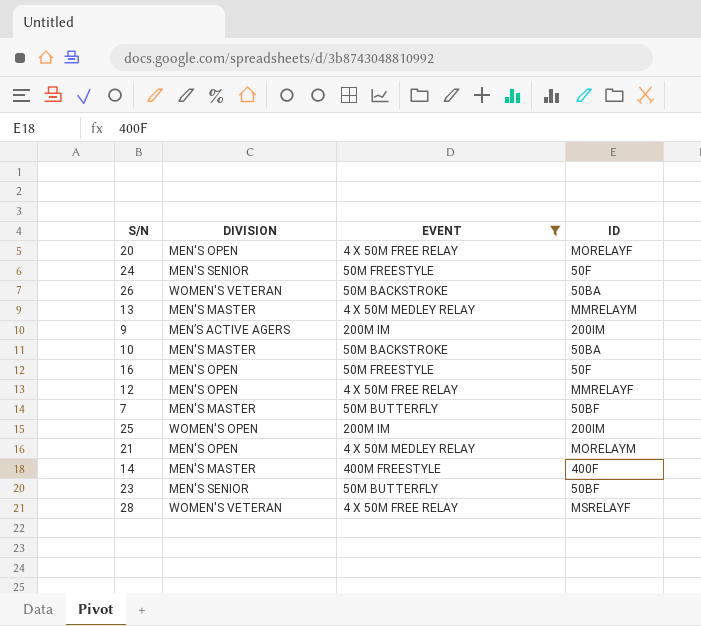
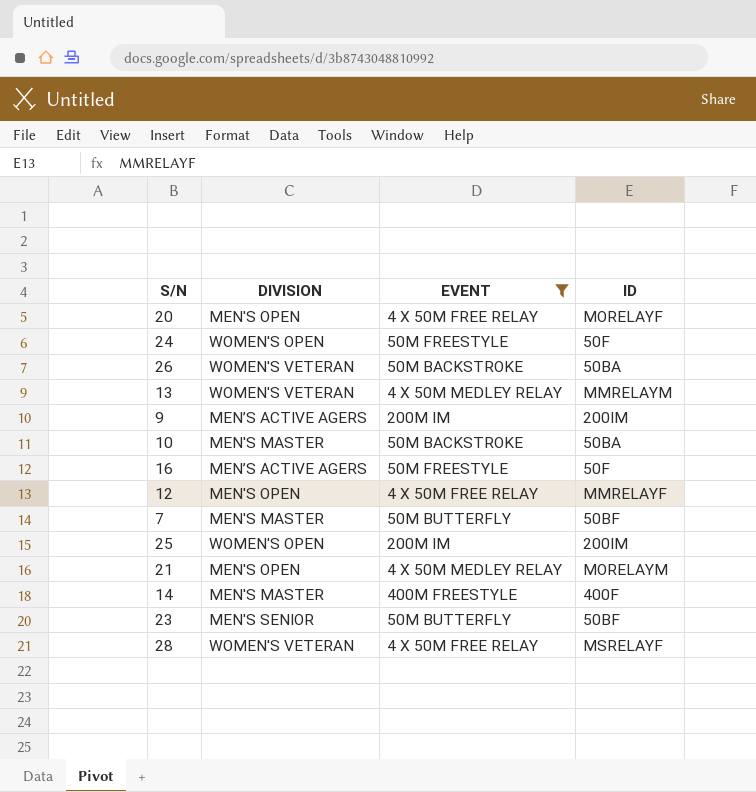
24 | DIVISION: MEN'S SENIOR -> WOMEN'S OPEN
13 | DIVISION: MEN'S MASTER -> WOMEN'S VETERAN
16 | DIVISION: MEN'S OPEN -> MEN’S ACTIVE AGERS

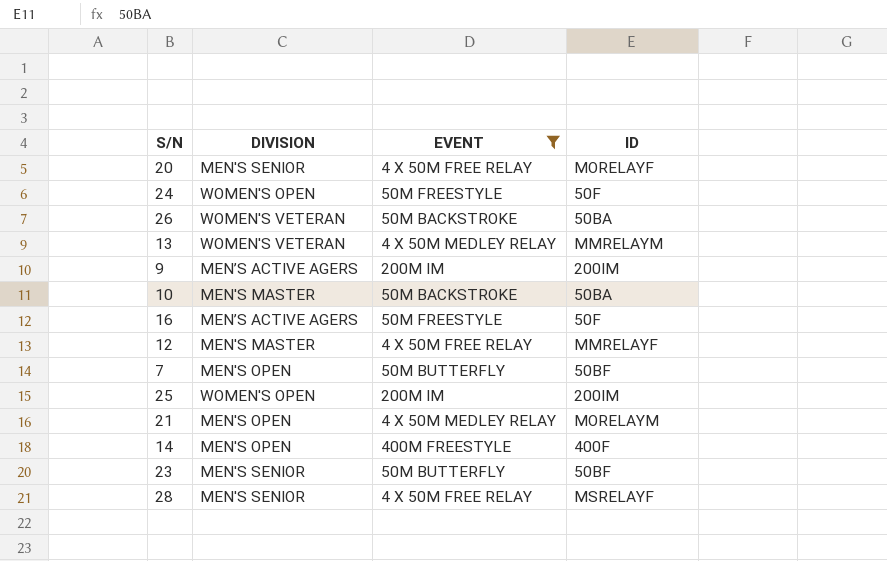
20 | DIVISION: MEN'S OPEN -> MEN'S SENIOR
12 | DIVISION: MEN'S OPEN -> MEN'S MASTER
7 | DIVISION: MEN'S MASTER -> MEN'S OPEN
14 | DIVISION: MEN'S MASTER -> MEN'S OPEN
28 | DIVISION: WOMEN'S VETERAN -> MEN'S SENIOR

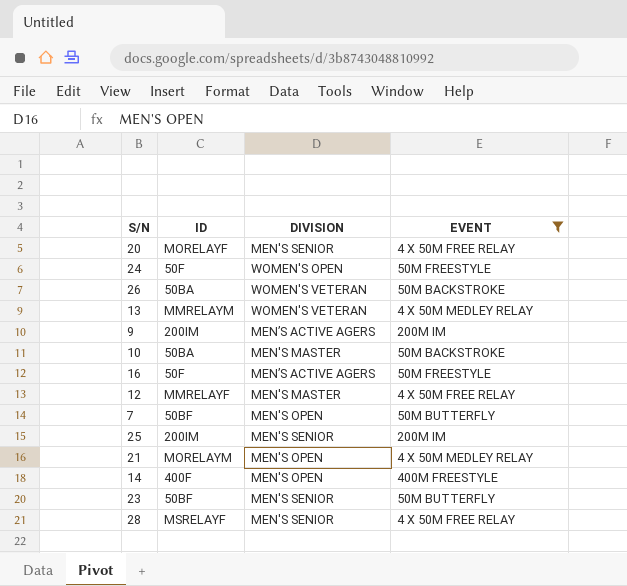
column ID | position: 4 -> 2
25 | DIVISION: WOMEN'S OPEN -> MEN'S SENIOR

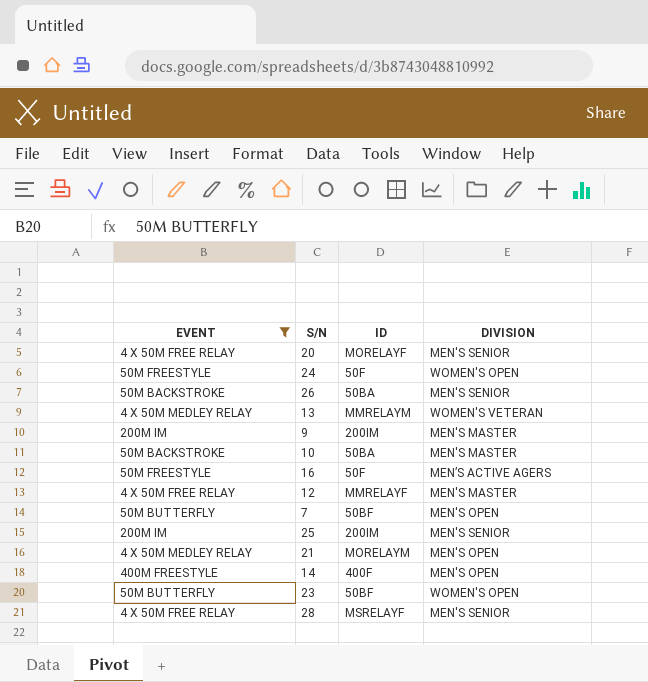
column EVENT | position: 4 -> 1
26 | DIVISION: WOMEN'S VETERAN -> MEN'S SENIOR
9 | DIVISION: MEN’S ACTIVE AGERS -> MEN'S MASTER
23 | DIVISION: MEN'S SENIOR -> WOMEN'S OPEN

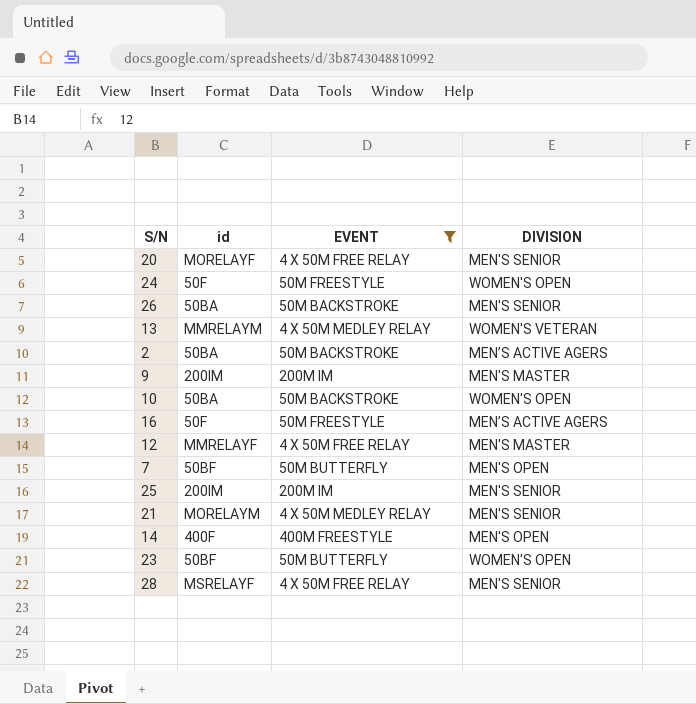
column name: ID -> id
column EVENT | position: 1 -> 3
row 2: none -> 50BA | 50M BACKSTROKE | MEN’S ACTIVE AGERS
10 | DIVISION: MEN'S MASTER -> WOMEN'S OPEN
21 | DIVISION: MEN'S OPEN -> MEN'S SENIOR

